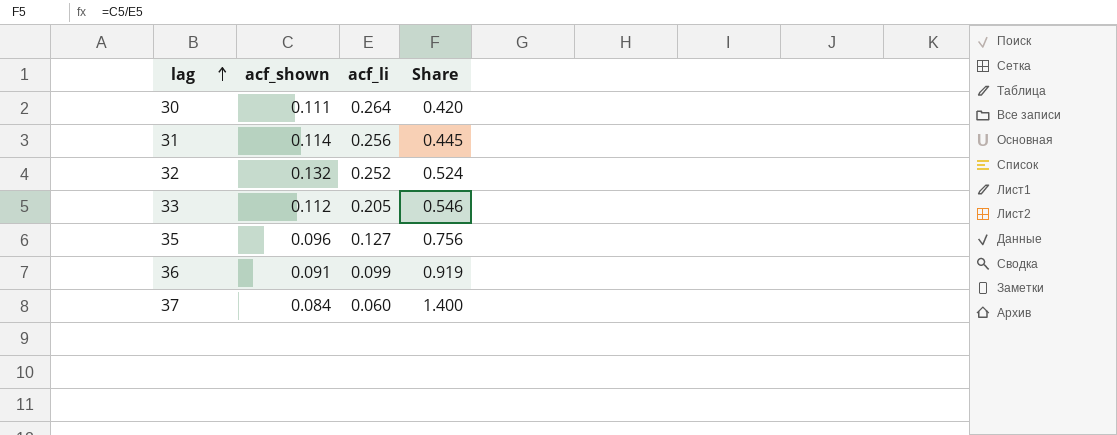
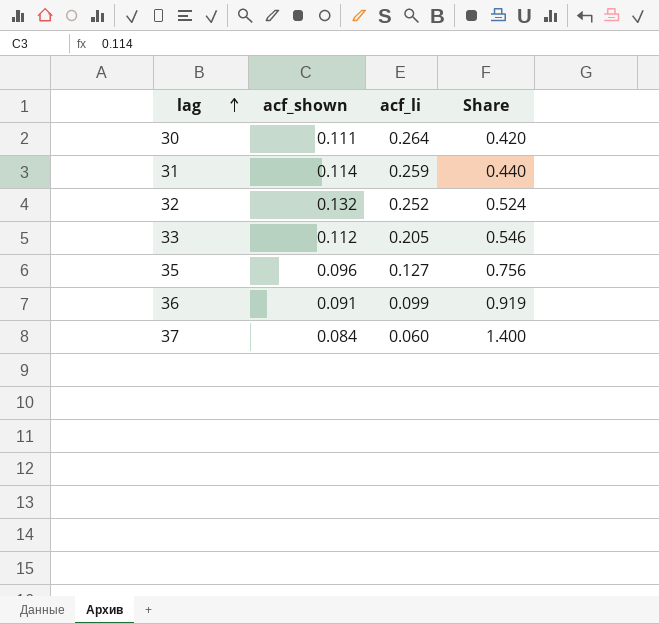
31 | acf_li: 0.256 -> 0.259
31 | Share: 0.445 -> 0.440

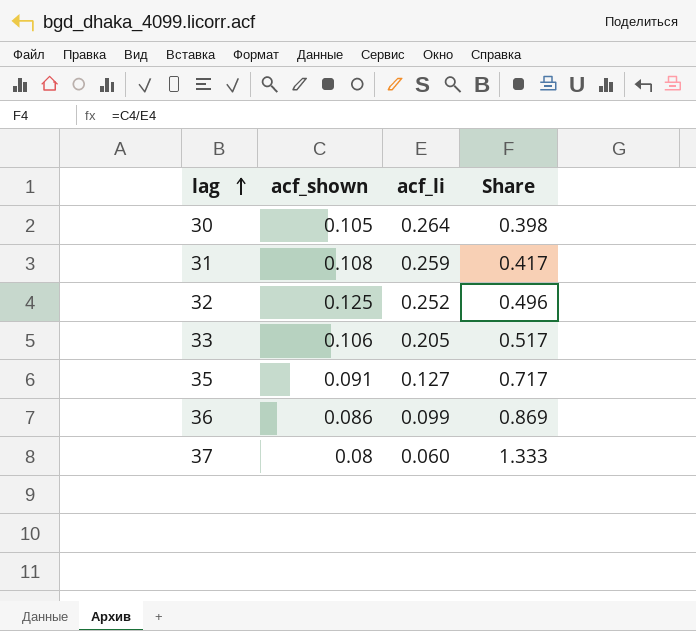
30 | acf_shown: 0.111 -> 0.105
30 | Share: 0.420 -> 0.398
31 | acf_shown: 0.114 -> 0.108
31 | Share: 0.440 -> 0.417
32 | acf_shown: 0.132 -> 0.125
32 | Share: 0.524 -> 0.496
33 | acf_shown: 0.112 -> 0.106
33 | Share: 0.546 -> 0.517
35 | acf_shown: 0.096 -> 0.091
35 | Share: 0.756 -> 0.717
36 | acf_shown: 0.091 -> 0.086
36 | Share: 0.919 -> 0.869
37 | acf_shown: 0.084 -> 0.08
37 | Share: 1.400 -> 1.333

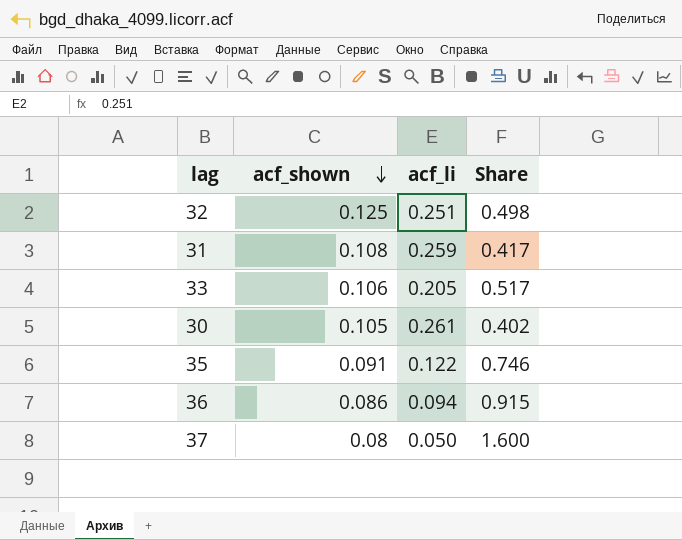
row order: lag ascending -> acf_shown descending
32 | acf_li: 0.252 -> 0.251
32 | Share: 0.496 -> 0.498
30 | acf_li: 0.264 -> 0.261
30 | Share: 0.398 -> 0.402
35 | acf_li: 0.127 -> 0.122
35 | Share: 0.717 -> 0.746
36 | acf_li: 0.099 -> 0.094
36 | Share: 0.869 -> 0.915
37 | acf_li: 0.060 -> 0.050
37 | Share: 1.333 -> 1.600

